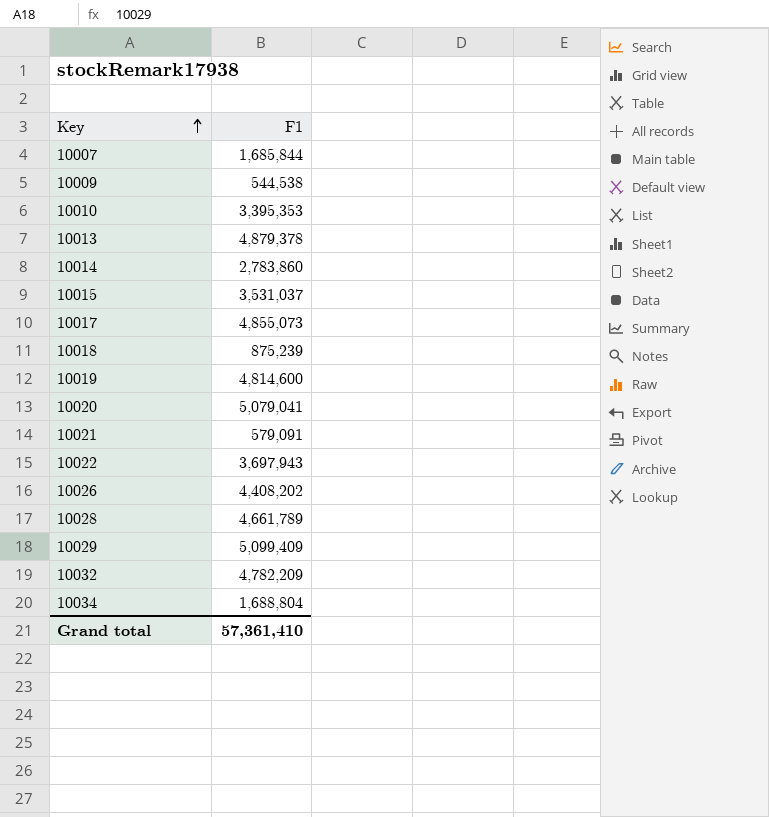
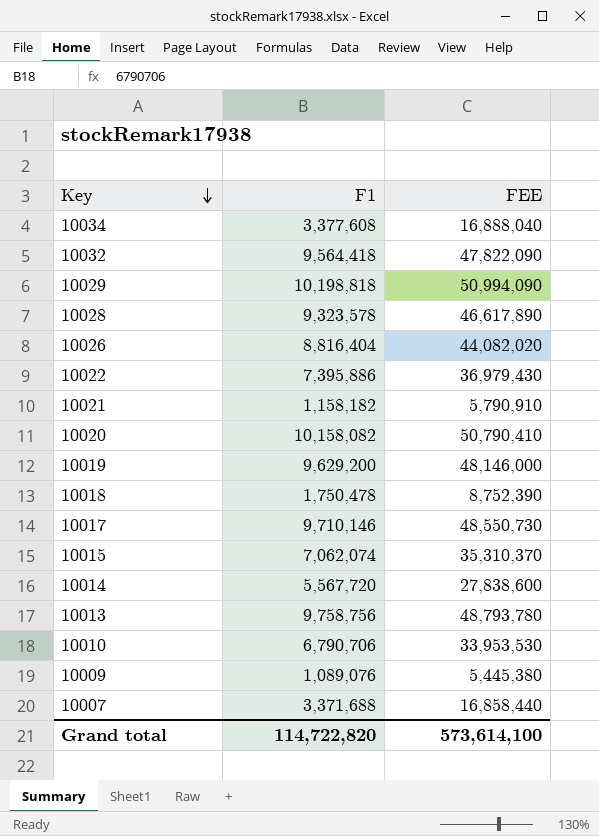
row order: Key ascending -> Key descending
column FEE | formula: none -> [F1] * 5
10034 | F1: 1,688,804 -> 3,377,608
10032 | F1: 4,782,209 -> 9,564,418
10029 | F1: 5,099,409 -> 10,198,818
10028 | F1: 4,661,789 -> 9,323,578
10026 | F1: 4,408,202 -> 8,816,404
10022 | F1: 3,697,943 -> 7,395,886
10021 | F1: 579,091 -> 1,158,182
10020 | F1: 5,079,041 -> 10,158,082
10019 | F1: 4,814,600 -> 9,629,200
10018 | F1: 875,239 -> 1,750,478
10017 | F1: 4,855,073 -> 9,710,146
10015 | F1: 3,531,037 -> 7,062,074
10014 | F1: 2,783,860 -> 5,567,720
10013 | F1: 4,879,378 -> 9,758,756
10010 | F1: 3,395,353 -> 6,790,706
10009 | F1: 544,538 -> 1,089,076
10007 | F1: 1,685,844 -> 3,371,688
Grand total | F1: 57,361,410 -> 114,722,820

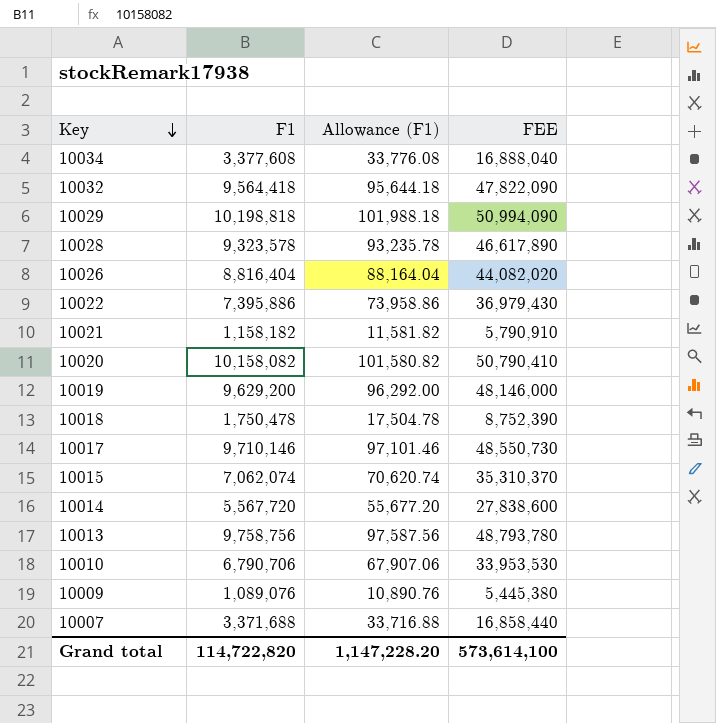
column Allowance (F1) | formula: none -> [F1] * 0.01

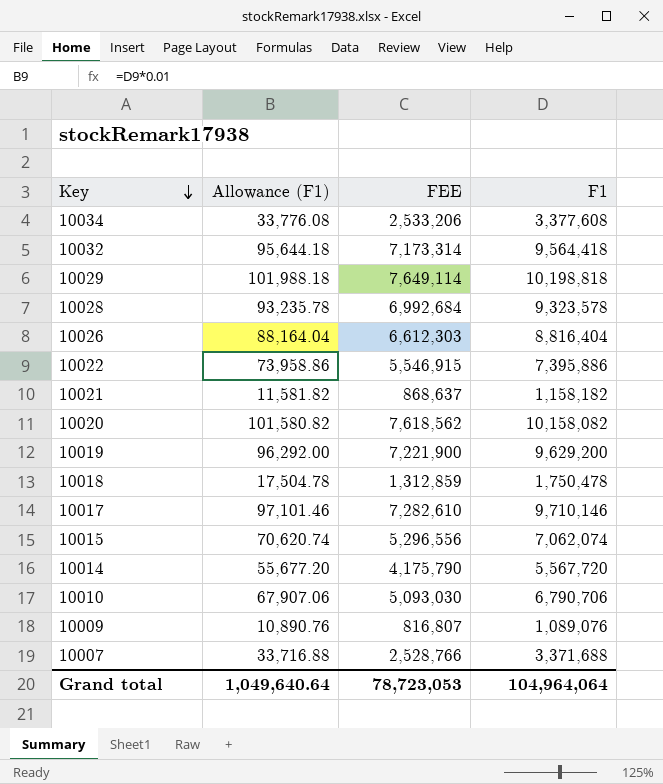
column FEE | formula: [F1] * 5 -> [F1] * 0.75
column F1 | position: 2 -> 4
row 10013: 9,758,756 | 97,587.56 | 48,793,780 -> none
Grand total | Allowance (F1): 1,147,228.20 -> 1,049,640.64
Grand total | FEE: 573,614,100 -> 78,723,053
Grand total | F1: 114,722,820 -> 104,964,064

